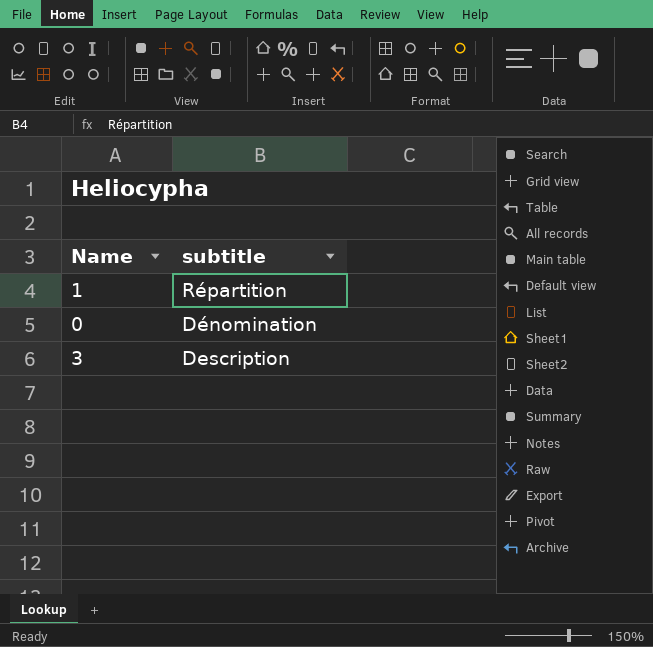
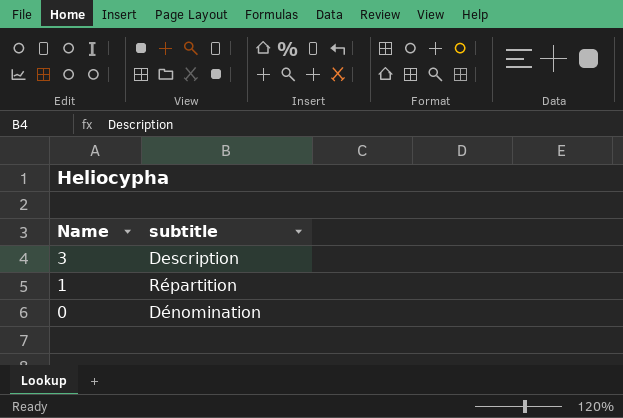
row order: none -> Name descending

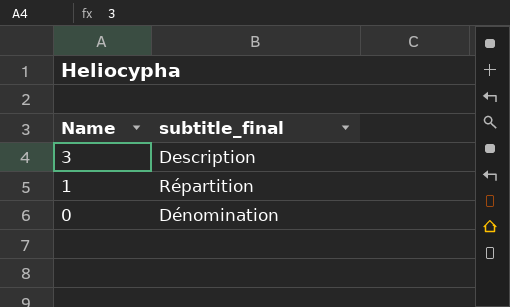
column name: subtitle -> subtitle_final

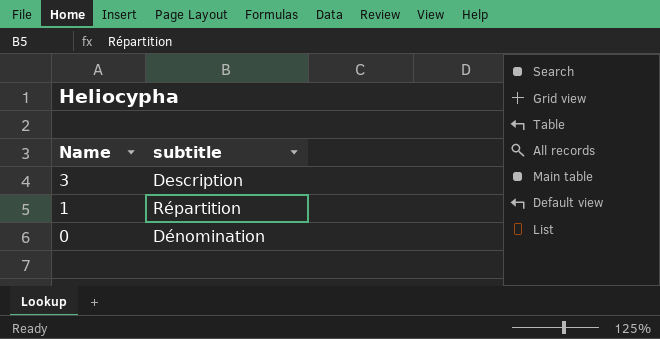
column name: subtitle_final -> subtitle

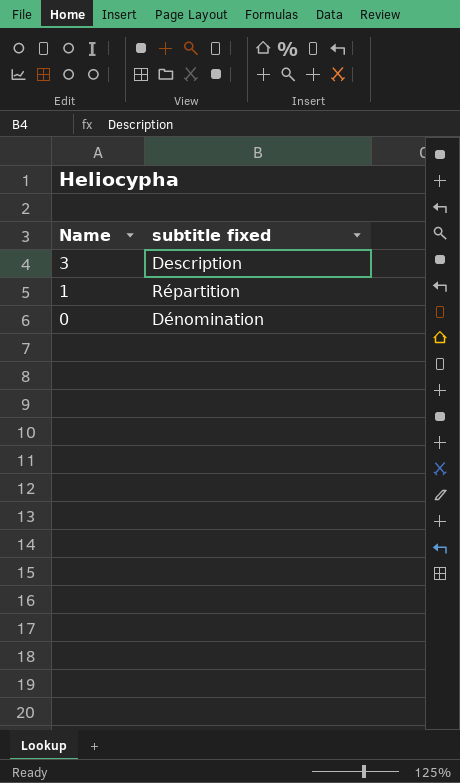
column name: subtitle -> subtitle fixed

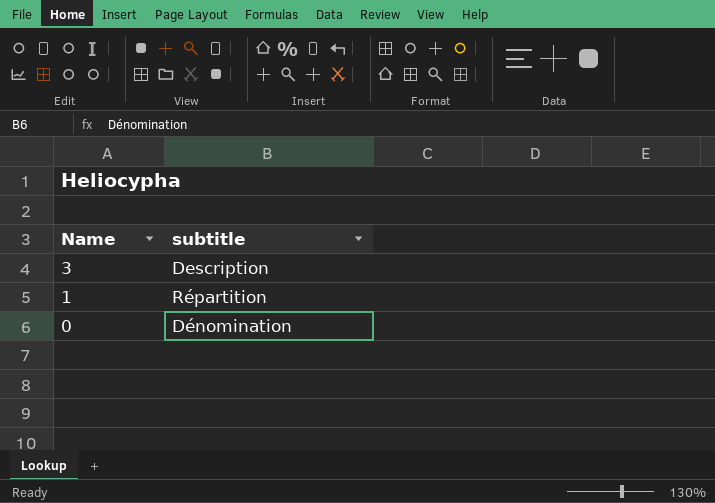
column name: subtitle fixed -> subtitle

